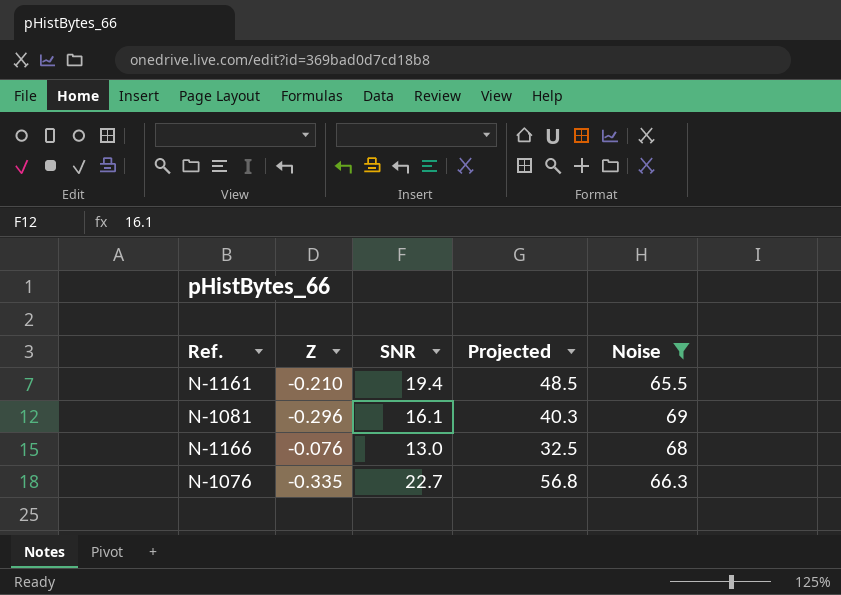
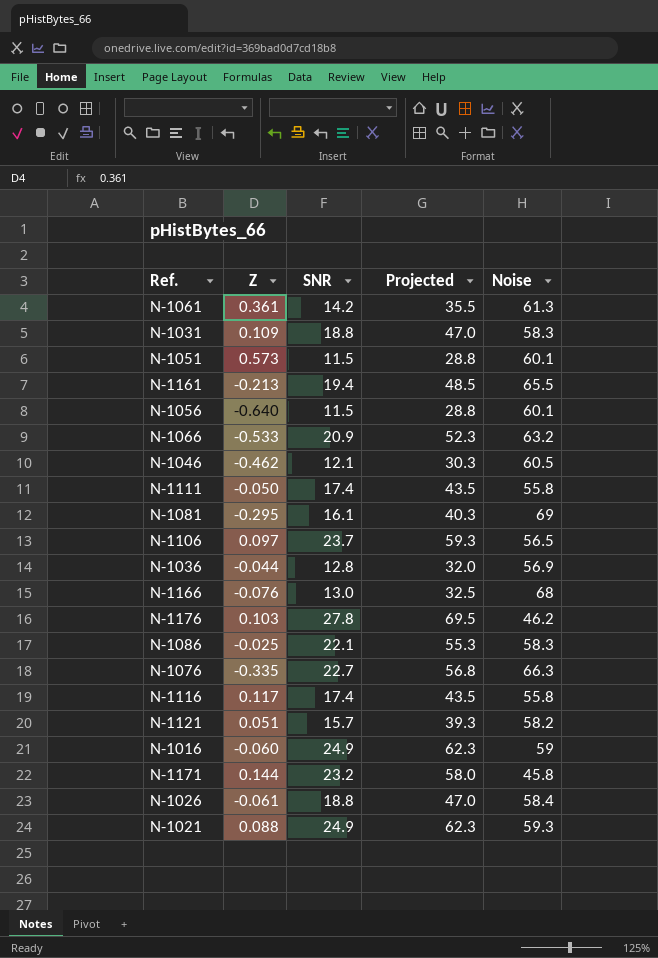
filter: Noise >= 65.5 -> none
N-1161 | Z: -0.210 -> -0.213
N-1081 | Z: -0.296 -> -0.295

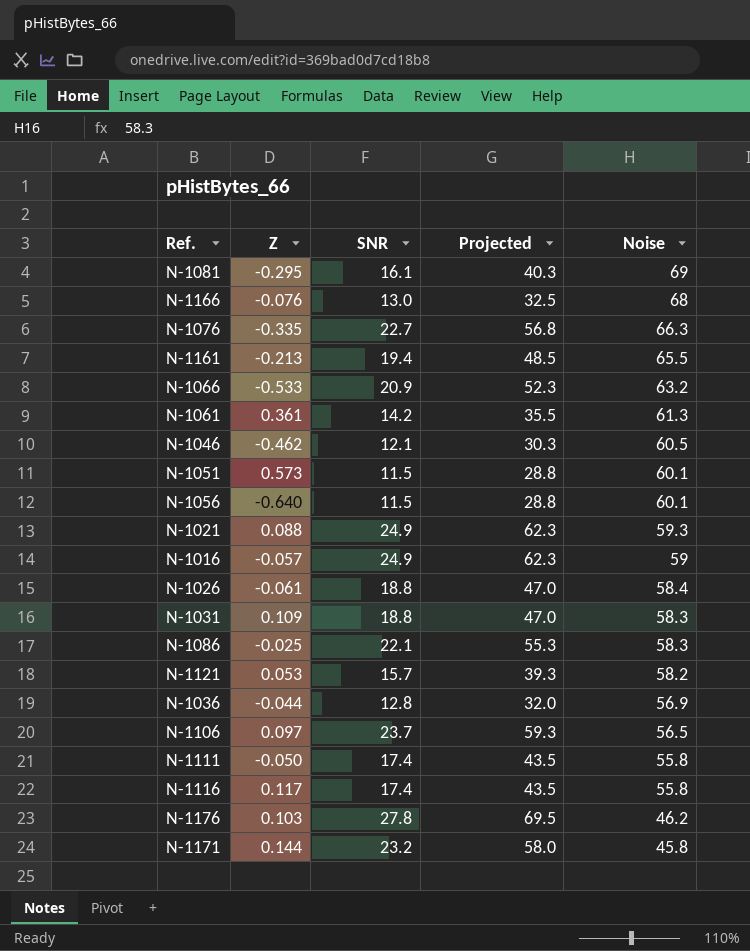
row order: none -> Noise descending
N-1016 | Z: -0.060 -> -0.057
N-1121 | Z: 0.051 -> 0.053

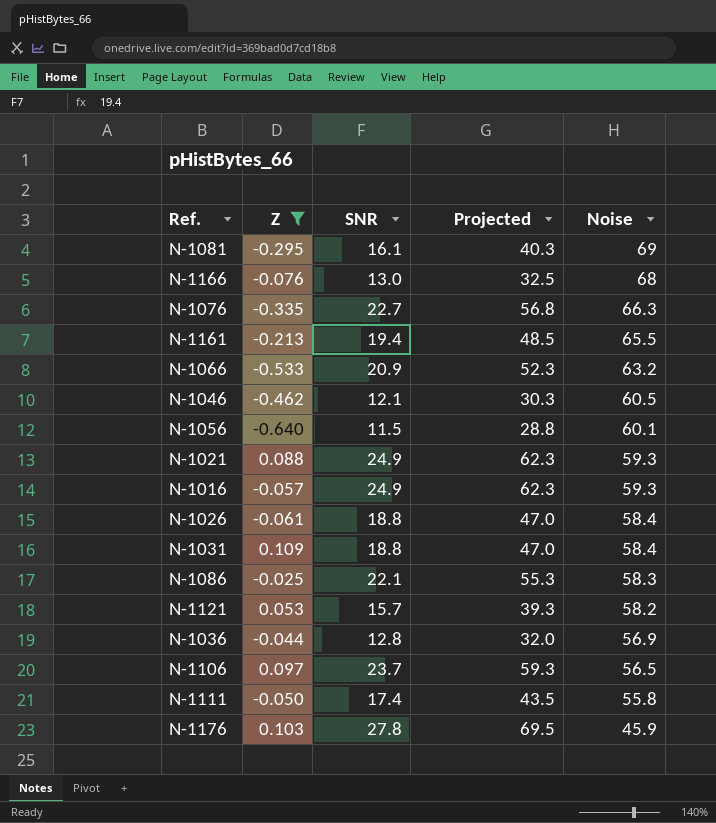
filter: none -> Z <= 0.109
N-1016 | Noise: 59 -> 59.3
N-1031 | Noise: 58.3 -> 58.4
N-1176 | Noise: 46.2 -> 45.9

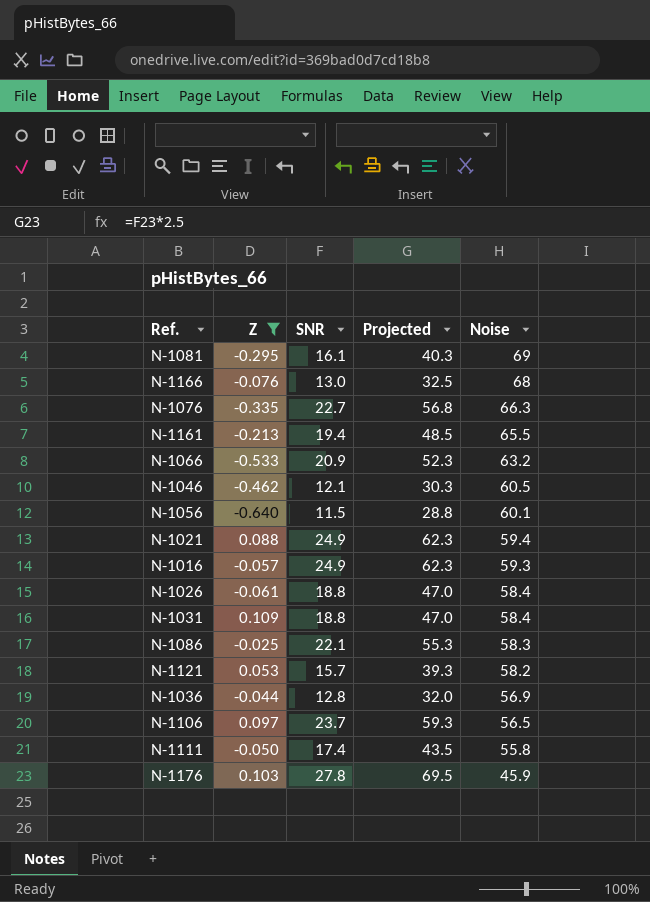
N-1021 | Noise: 59.3 -> 59.4

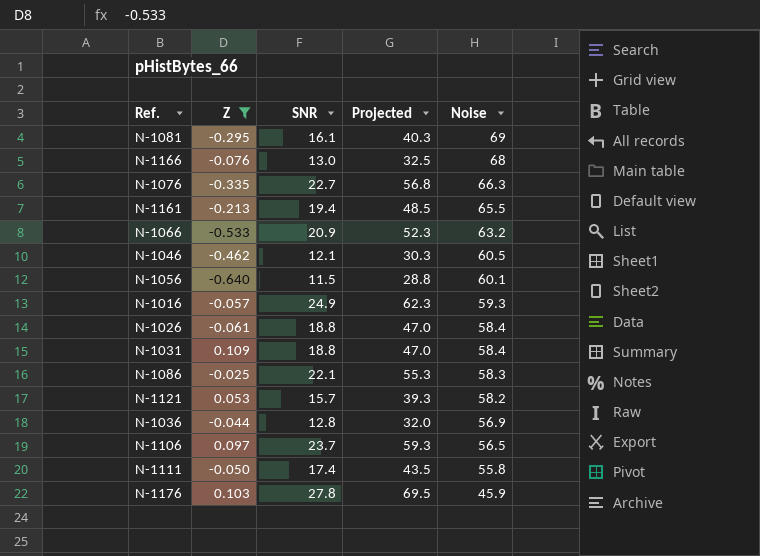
row N-1021: 0.088 | 24.9 | 62.3 | 59.4 -> none

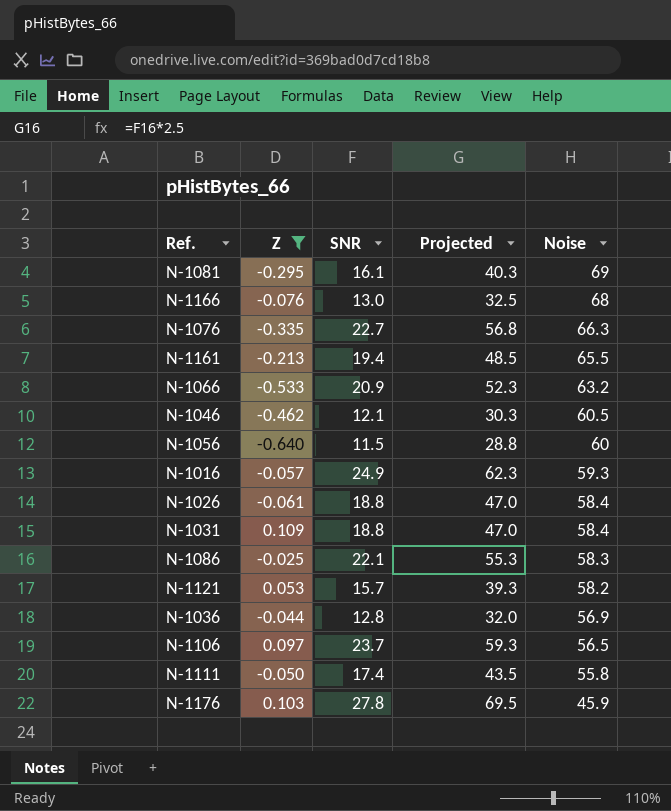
N-1056 | Noise: 60.1 -> 60

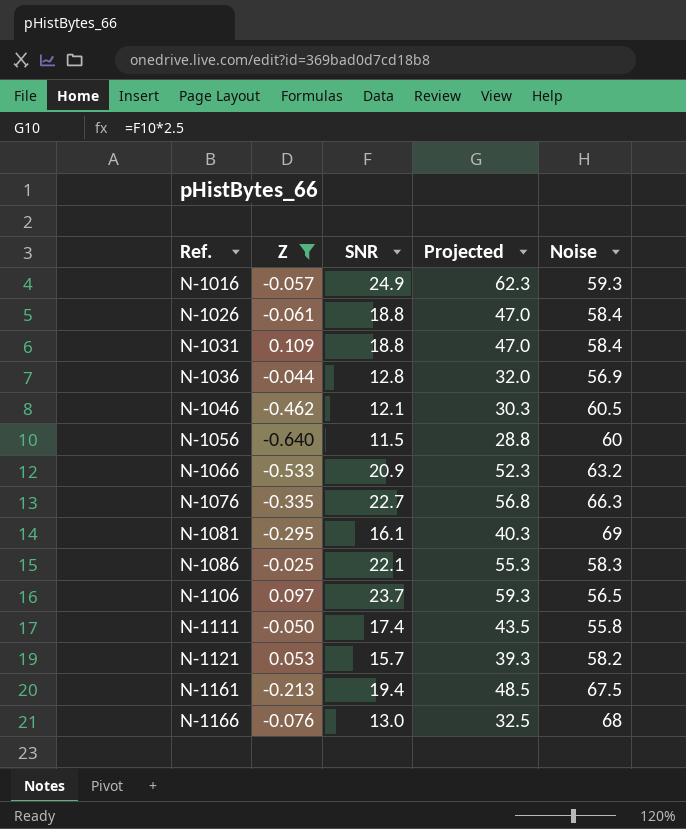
row order: Noise descending -> Ref. ascending
row N-1176: 0.103 | 27.8 | 69.5 | 45.9 -> none
N-1161 | Noise: 65.5 -> 67.5

